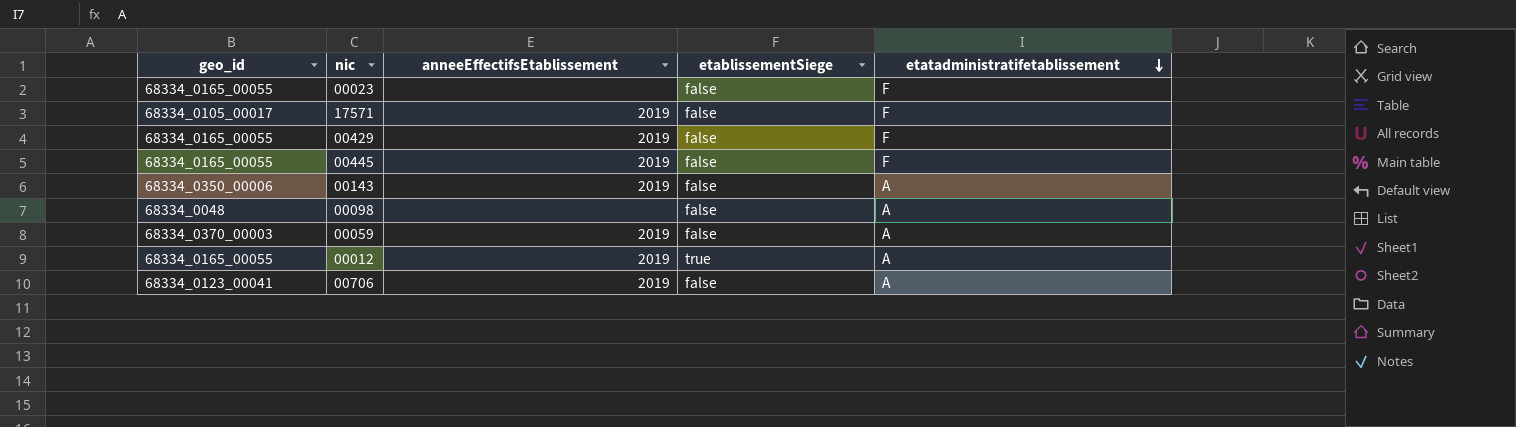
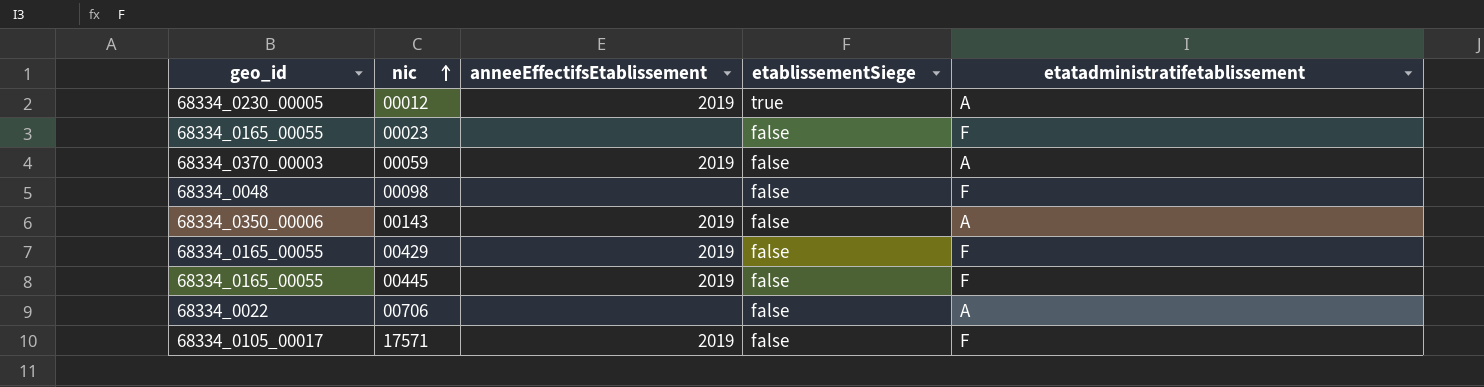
row order: etatadministratifetablissement descending -> nic ascending
00012 | geo_id: 68334_0165_00055 -> 68334_0230_00005
00098 | etatadministratifetablissement: A -> F
00706 | geo_id: 68334_0123_00041 -> 68334_0022
00706 | anneeEffectifsEtablissement: 2019 -> none

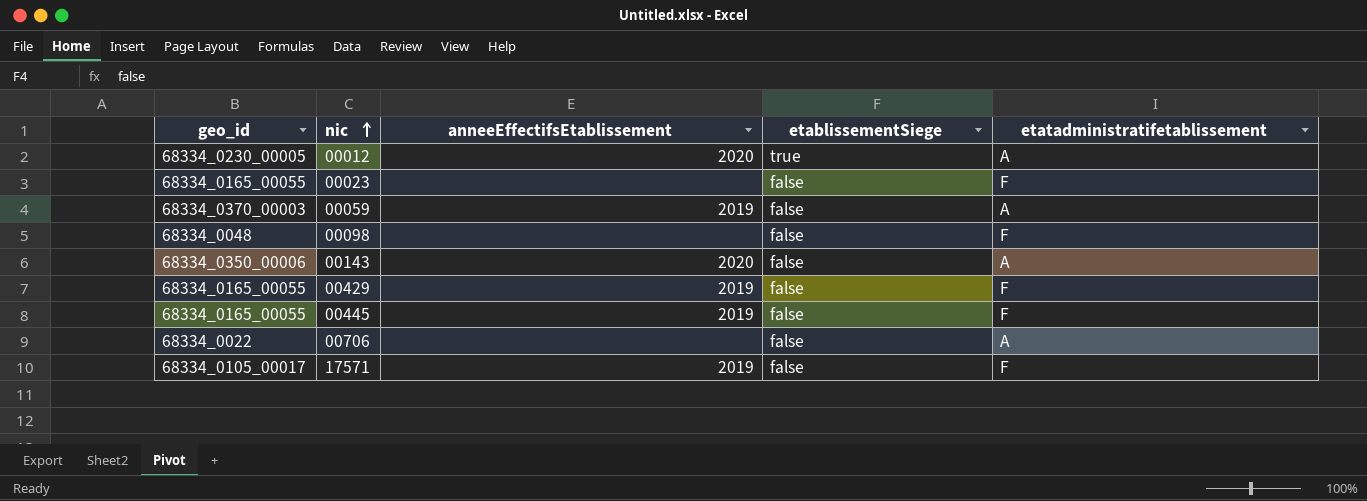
00012 | anneeEffectifsEtablissement: 2019 -> 2020
00143 | anneeEffectifsEtablissement: 2019 -> 2020

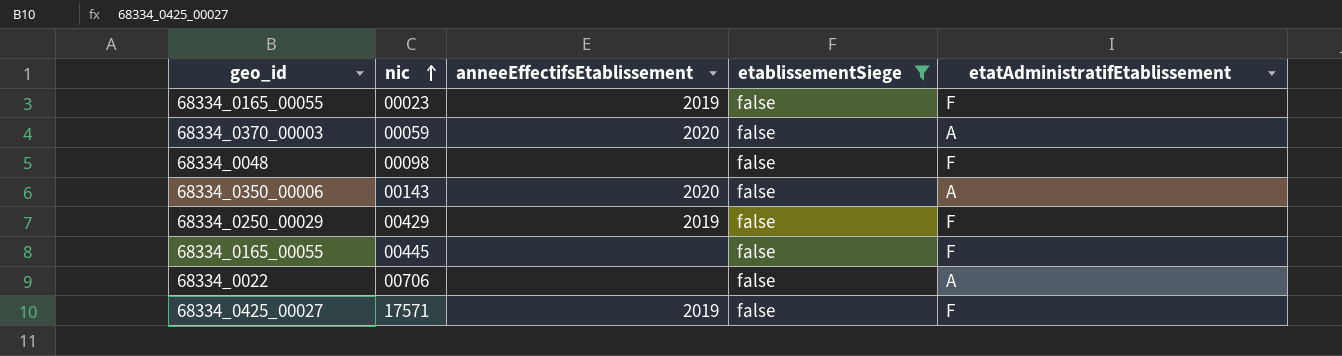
filter: none -> etablissementSiege = false
column name: etatadministratifetablissement -> etatAdministratifEtablissement
00023 | anneeEffectifsEtablissement: none -> 2019
00059 | anneeEffectifsEtablissement: 2019 -> 2020
00429 | geo_id: 68334_0165_00055 -> 68334_0250_00029
00445 | anneeEffectifsEtablissement: 2019 -> none
17571 | geo_id: 68334_0105_00017 -> 68334_0425_00027

